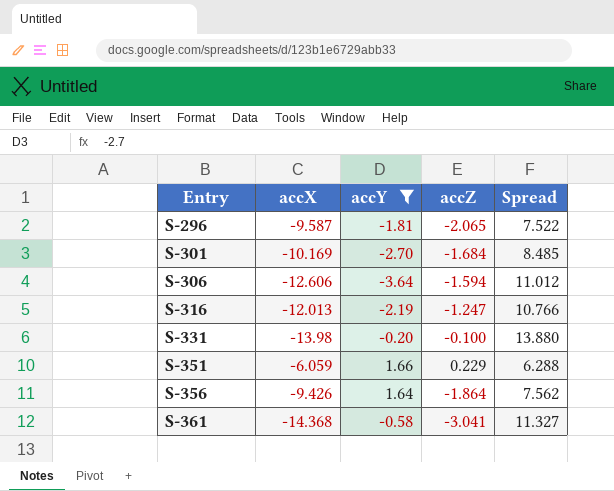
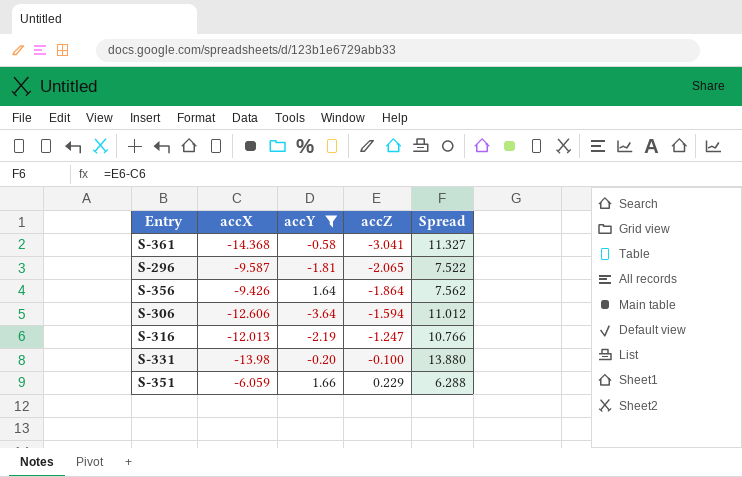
row order: Entry ascending -> accZ ascending
row S-301: -10.169 | -2.70 | -1.684 | 8.485 -> none

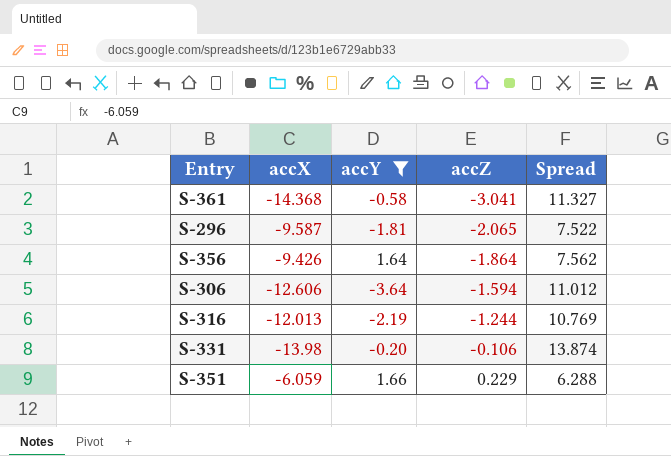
S-316 | accZ: -1.247 -> -1.244
S-316 | Spread: 10.766 -> 10.769
S-331 | accZ: -0.100 -> -0.106
S-331 | Spread: 13.880 -> 13.874

